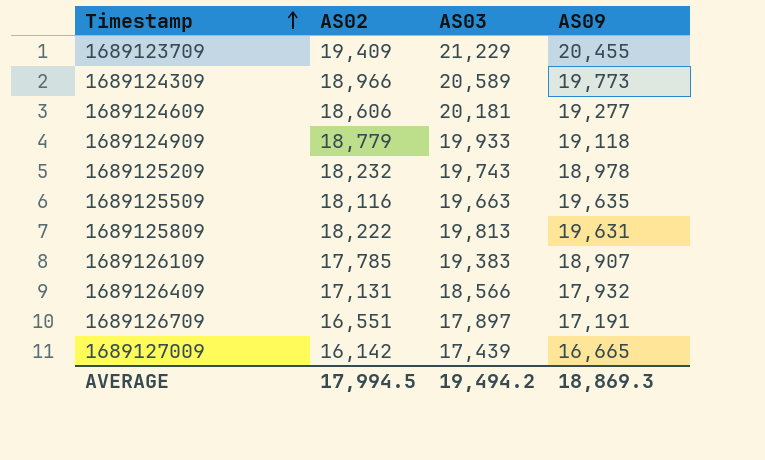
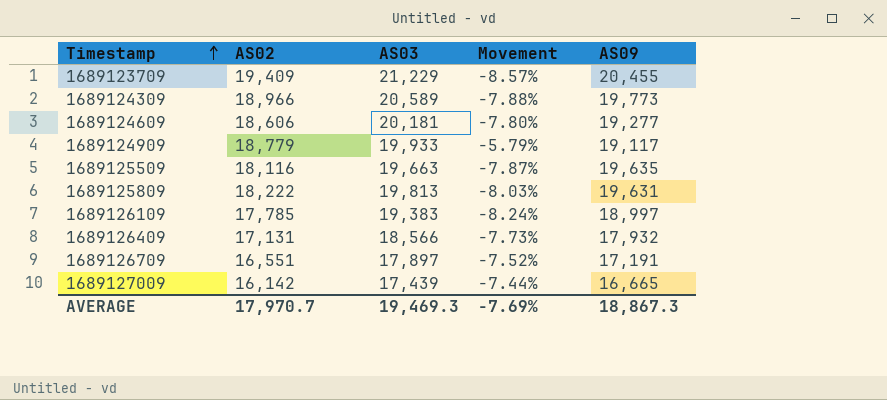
column Movement | formula: none -> ([AS02] - [AS03]) / [AS03]
row 1689125209: 18,232 | 19,743 | 18,978 -> none
1689124909 | AS09: 19,118 -> 19,117
1689126109 | AS09: 18,907 -> 18,997
AVERAGE | AS02: 17,994.5 -> 17,970.7
AVERAGE | AS03: 19,494.2 -> 19,469.3
AVERAGE | AS09: 18,869.3 -> 18,867.3

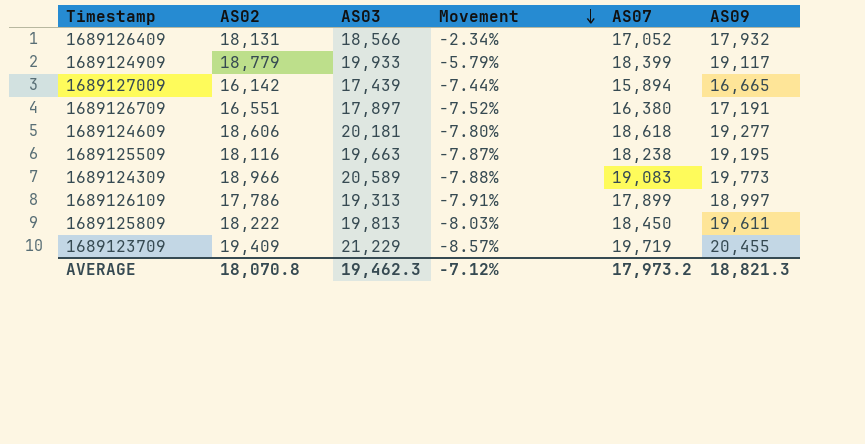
row order: Timestamp ascending -> Movement descending
column AS07 | position: none -> 5
1689126409 | AS02: 17,131 -> 18,131
1689126409 | Movement: -7.73% -> -2.34%
1689125509 | AS09: 19,635 -> 19,195
1689126109 | AS02: 17,785 -> 17,786
1689126109 | AS03: 19,383 -> 19,313
1689126109 | Movement: -8.24% -> -7.91%
1689125809 | AS09: 19,631 -> 19,611
AVERAGE | AS02: 17,970.7 -> 18,070.8
AVERAGE | AS03: 19,469.3 -> 19,462.3
AVERAGE | Movement: -7.69% -> -7.12%
AVERAGE | AS09: 18,867.3 -> 18,821.3

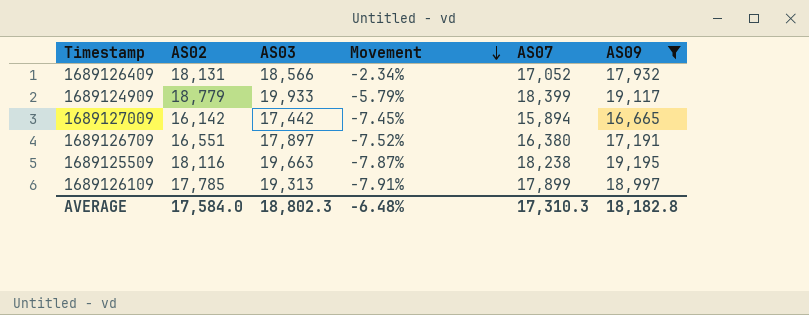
filter: none -> AS09 <= 19,195
1689127009 | AS03: 17,439 -> 17,442
1689127009 | Movement: -7.44% -> -7.45%
1689126109 | AS02: 17,786 -> 17,785
AVERAGE | AS02: 18,070.8 -> 17,584.0
AVERAGE | AS03: 19,462.3 -> 18,802.3
AVERAGE | Movement: -7.12% -> -6.48%
AVERAGE | AS07: 17,973.2 -> 17,310.3
AVERAGE | AS09: 18,821.3 -> 18,182.8

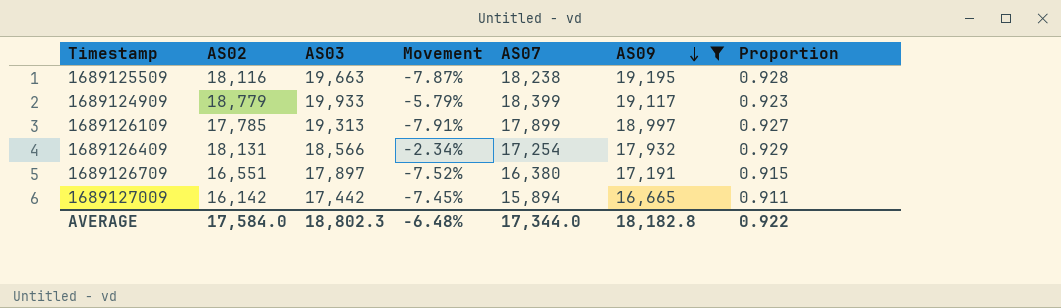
row order: Movement descending -> AS09 descending
column Proportion | formula: none -> [AS07] / [AS03]
1689126409 | AS07: 17,052 -> 17,254
AVERAGE | AS07: 17,310.3 -> 17,344.0

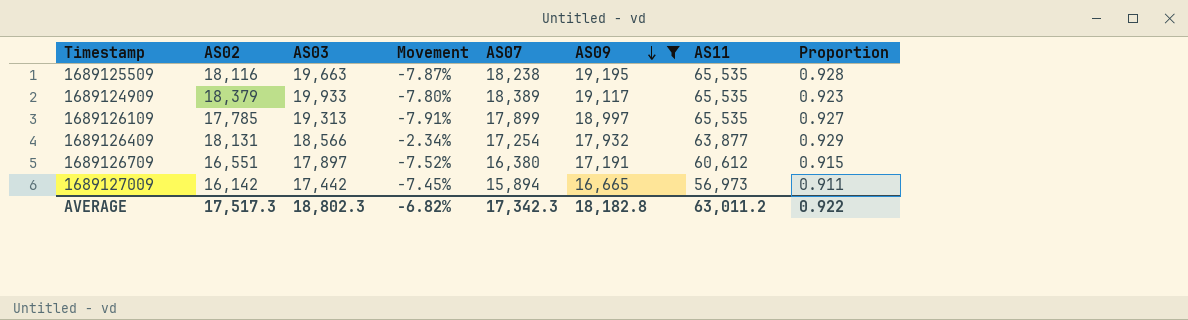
column AS11 | position: none -> 7
1689124909 | AS02: 18,779 -> 18,379
1689124909 | Movement: -5.79% -> -7.80%
1689124909 | AS07: 18,399 -> 18,389
AVERAGE | AS02: 17,584.0 -> 17,517.3
AVERAGE | Movement: -6.48% -> -6.82%
AVERAGE | AS07: 17,344.0 -> 17,342.3

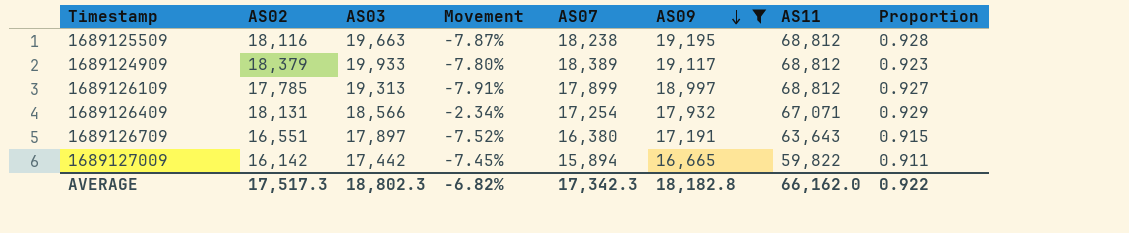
1689125509 | AS11: 65,535 -> 68,812
1689124909 | AS11: 65,535 -> 68,812
1689126109 | AS11: 65,535 -> 68,812
1689126409 | AS11: 63,877 -> 67,071
1689126709 | AS11: 60,612 -> 63,643
1689127009 | AS11: 56,973 -> 59,822
AVERAGE | AS11: 63,011.2 -> 66,162.0

